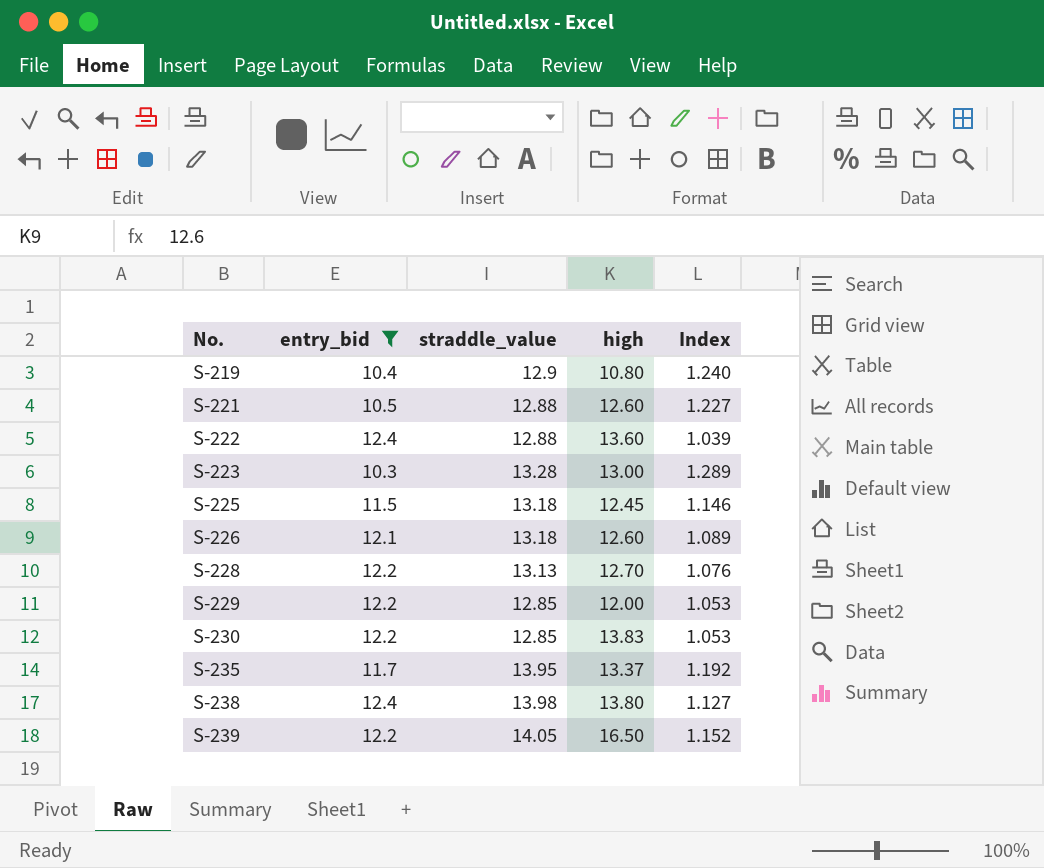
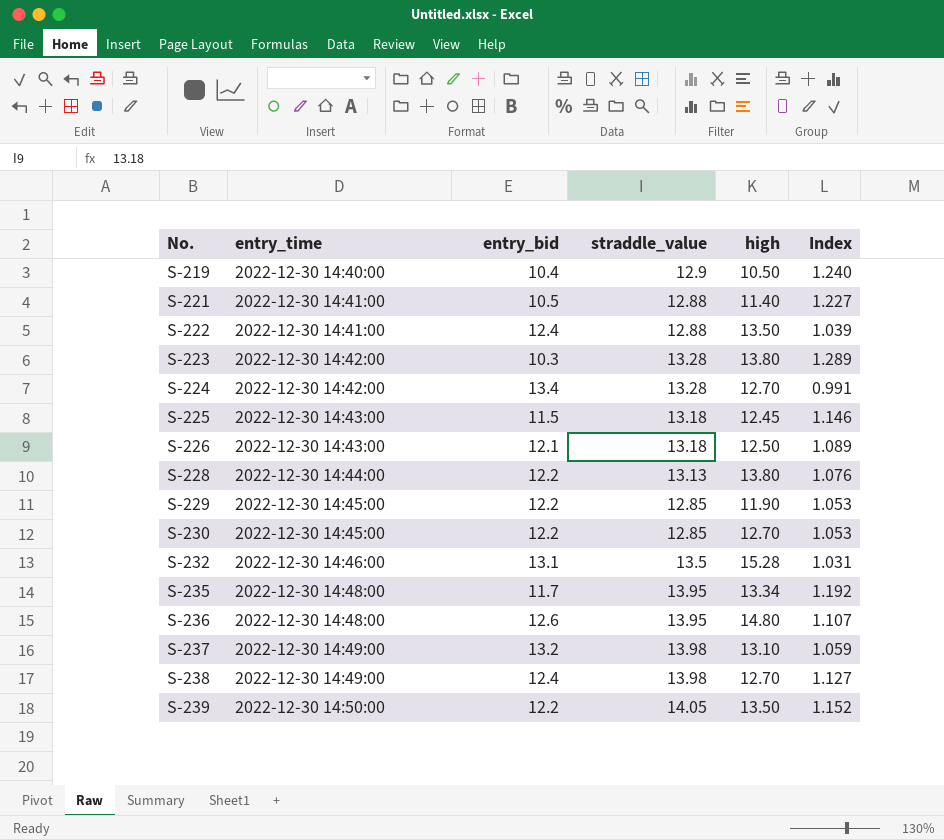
filter: entry_bid <= 12.4 -> none
column entry_time | position: none -> 2
S-219 | high: 10.80 -> 10.50
S-221 | high: 12.60 -> 11.40
S-222 | high: 13.60 -> 13.50
S-223 | high: 13.00 -> 13.80
S-226 | high: 12.60 -> 12.50
S-228 | high: 12.70 -> 13.80
S-229 | high: 12.00 -> 11.90
S-230 | high: 13.83 -> 12.70
S-235 | high: 13.37 -> 13.34
S-238 | high: 13.80 -> 12.70
S-239 | high: 16.50 -> 13.50

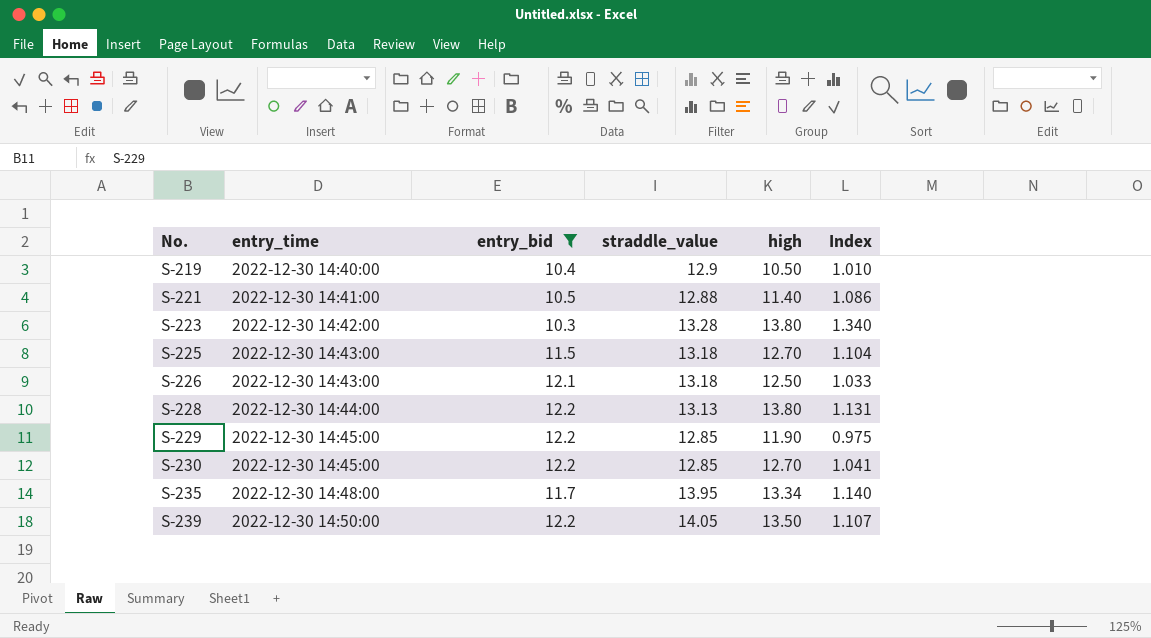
filter: none -> entry_bid <= 12.2
column Index | formula: [straddle_value] / [entry_bid] -> [high] / [entry_bid]
S-225 | high: 12.45 -> 12.70

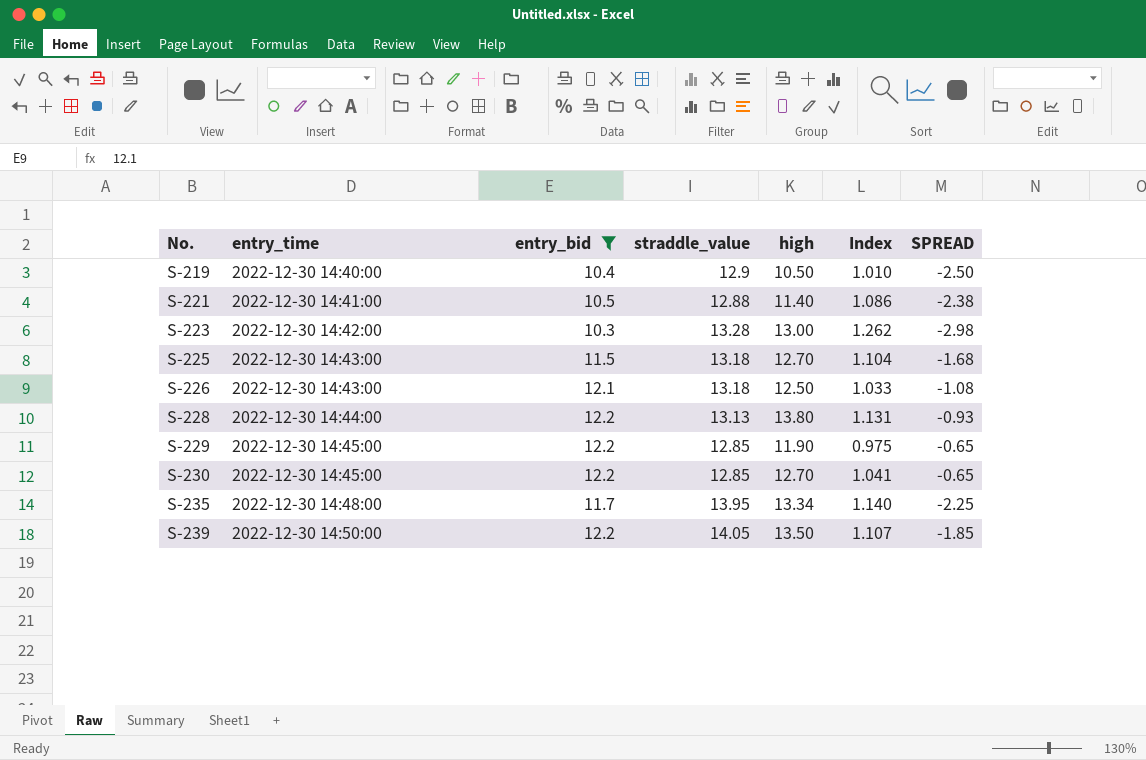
column SPREAD | formula: none -> [entry_bid] - [straddle_value]
S-223 | high: 13.80 -> 13.00
S-223 | Index: 1.340 -> 1.262

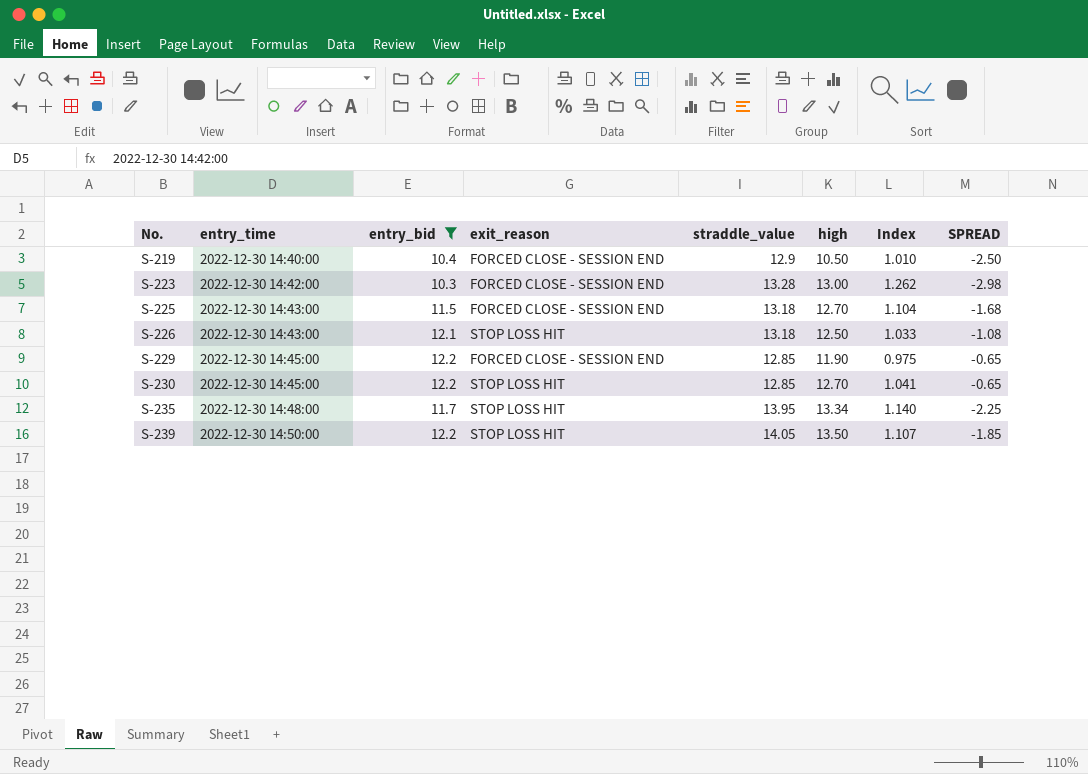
column exit_reason | position: none -> 4
row S-221: 2022-12-30 14:41:00 | 10.5 | 12.88 | 11.40 | 1.086 | -2.38 -> none
row S-228: 2022-12-30 14:44:00 | 12.2 | 13.13 | 13.80 | 1.131 | -0.93 -> none

